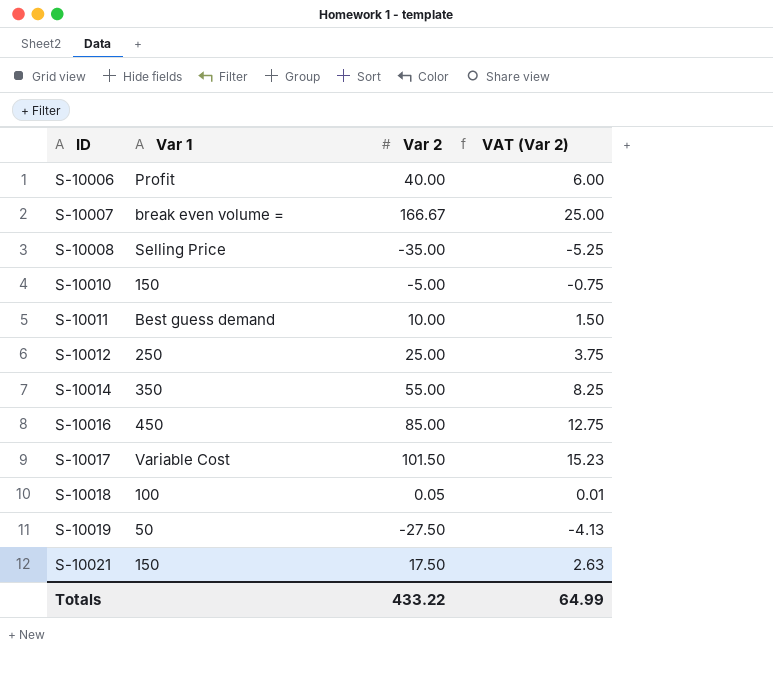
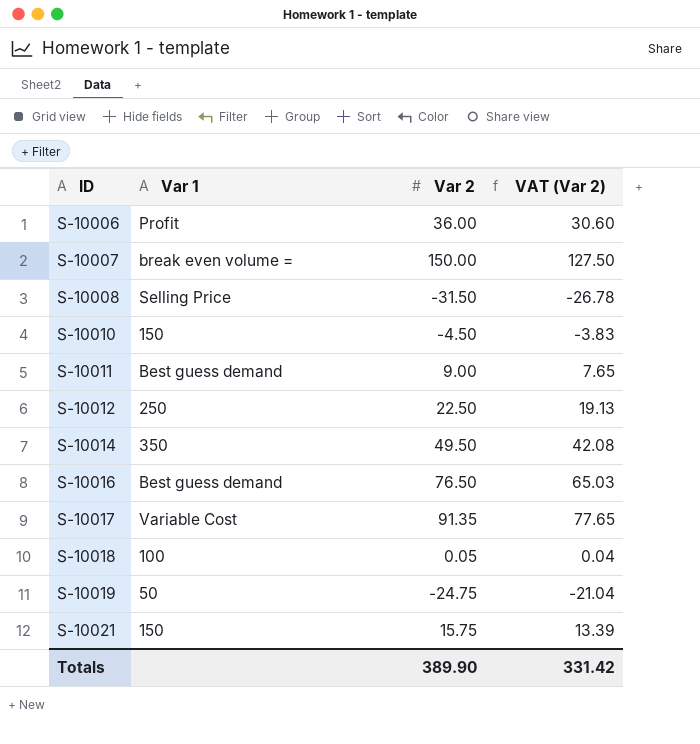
column VAT (Var 2) | formula: [Var 2] * 0.15 -> [Var 2] * 0.85
S-10006 | Var 2: 40.00 -> 36.00
S-10007 | Var 2: 166.67 -> 150.00
S-10008 | Var 2: -35.00 -> -31.50
S-10010 | Var 2: -5.00 -> -4.50
S-10011 | Var 2: 10.00 -> 9.00
S-10012 | Var 2: 25.00 -> 22.50
S-10014 | Var 2: 55.00 -> 49.50
S-10016 | Var 1: 450 -> Best guess demand
S-10016 | Var 2: 85.00 -> 76.50
S-10017 | Var 2: 101.50 -> 91.35
S-10019 | Var 2: -27.50 -> -24.75
S-10021 | Var 2: 17.50 -> 15.75
Totals | Var 2: 433.22 -> 389.90
Totals | VAT (Var 2): 64.99 -> 331.42

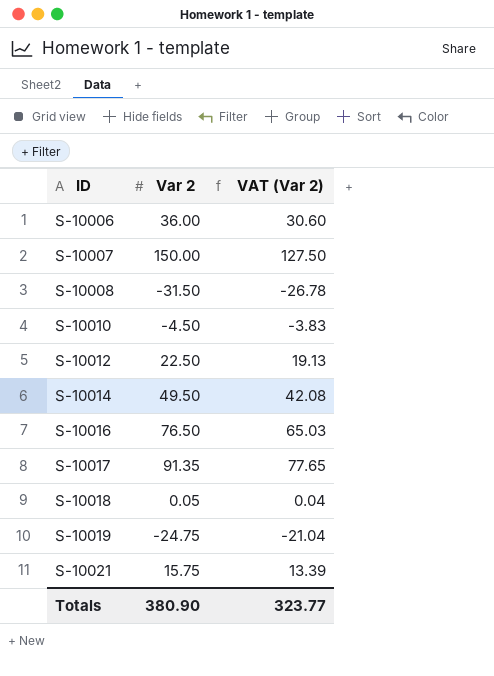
column Var 1 | position: 2 -> none
row S-10011: Best guess demand | 9.00 | 7.65 -> none
Totals | Var 2: 389.90 -> 380.90
Totals | VAT (Var 2): 331.42 -> 323.77

